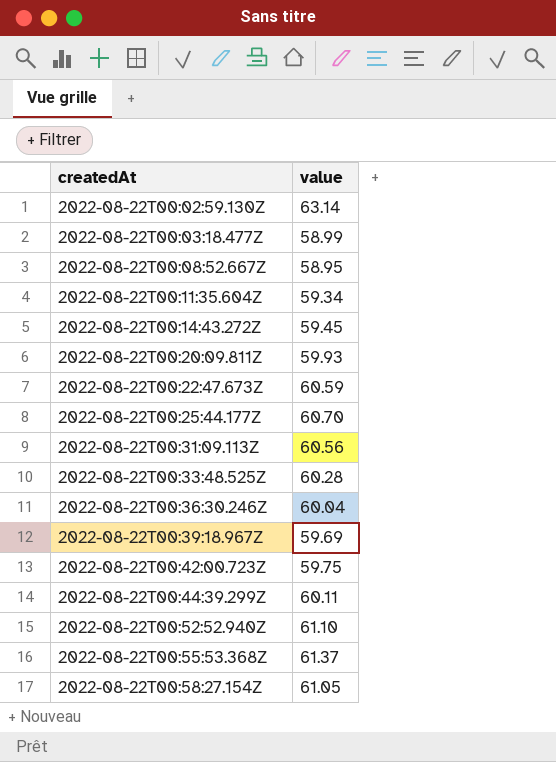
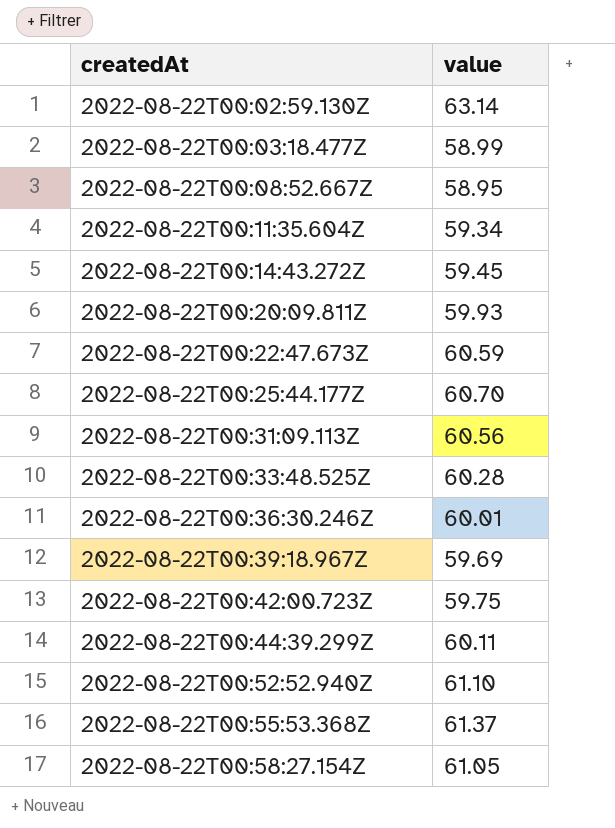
2022-08-22T00:36:30.246Z | value: 60.04 -> 60.01

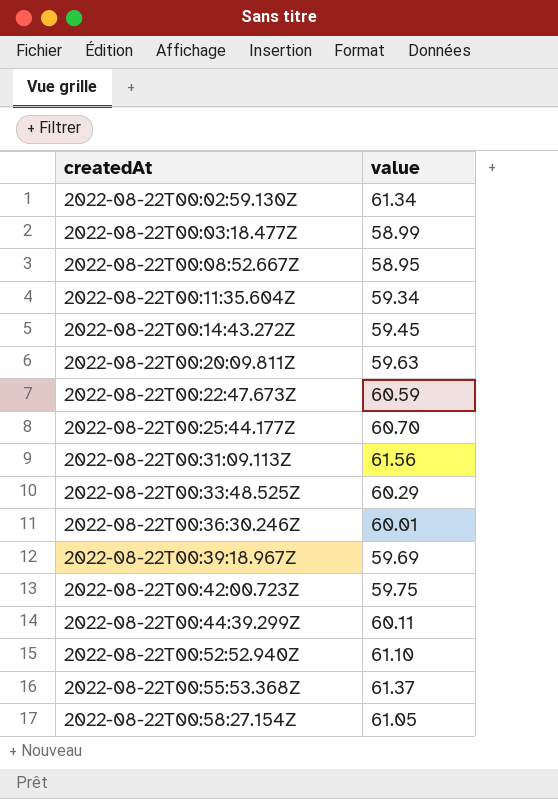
2022-08-22T00:02:59.130Z | value: 63.14 -> 61.34
2022-08-22T00:20:09.811Z | value: 59.93 -> 59.63
2022-08-22T00:31:09.113Z | value: 60.56 -> 61.56
2022-08-22T00:33:48.525Z | value: 60.28 -> 60.29

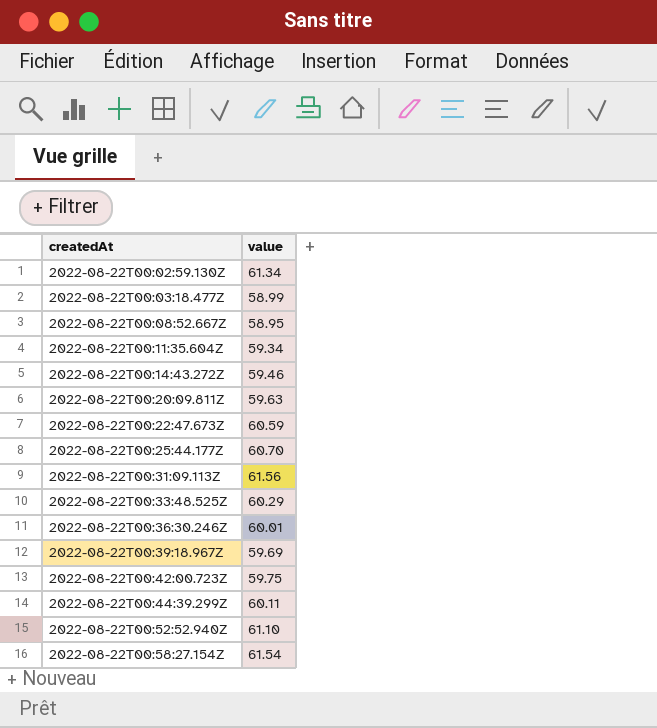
row 2022-08-22T00:55:53.368Z: 61.37 -> none
2022-08-22T00:14:43.272Z | value: 59.45 -> 59.46
2022-08-22T00:58:27.154Z | value: 61.05 -> 61.54

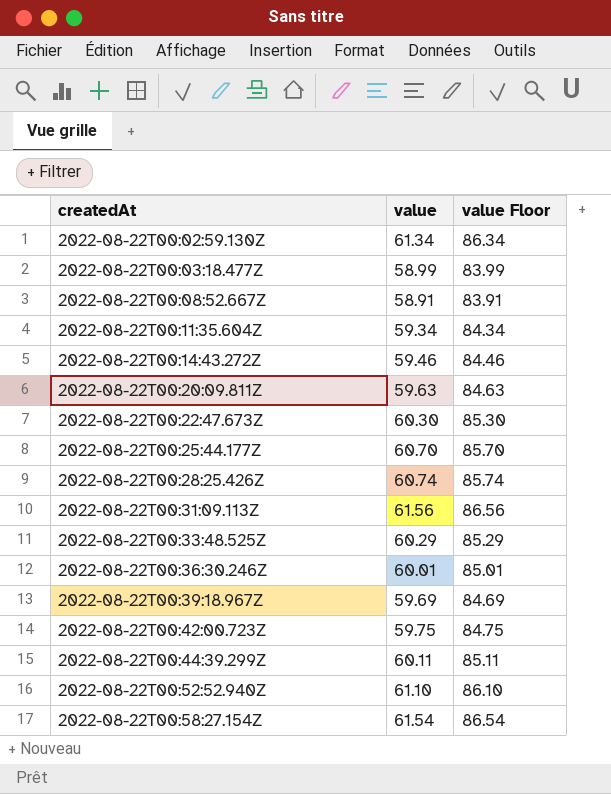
column value Floor | formula: none -> [value] + 25
2022-08-22T00:08:52.667Z | value: 58.95 -> 58.91
2022-08-22T00:22:47.673Z | value: 60.59 -> 60.30
row 2022-08-22T00:28:25.426Z: none -> 60.74 | 85.74

